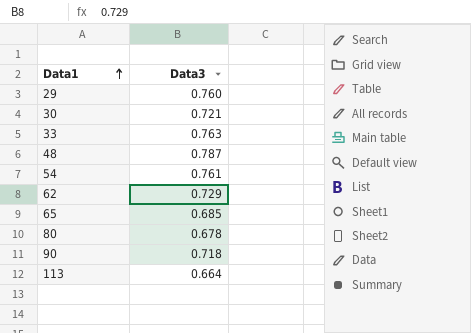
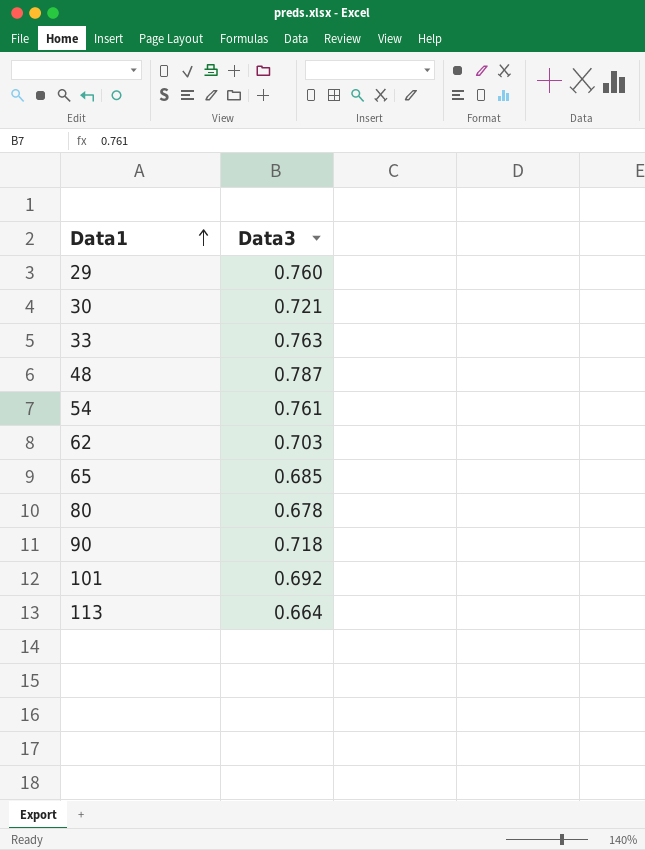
62 | Data3: 0.729 -> 0.703
row 101: none -> 0.692

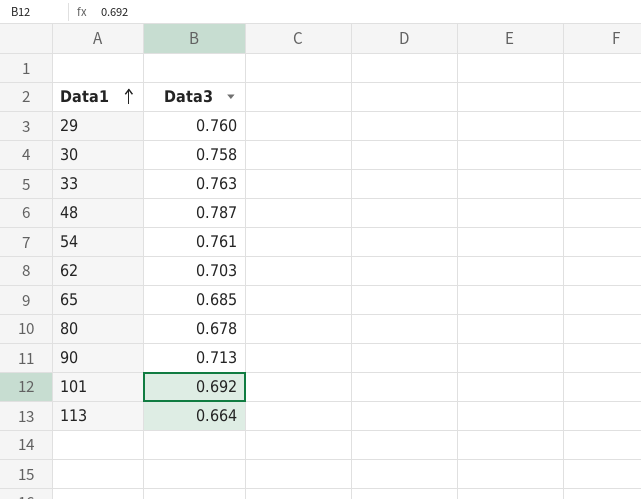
30 | Data3: 0.721 -> 0.758
90 | Data3: 0.718 -> 0.713

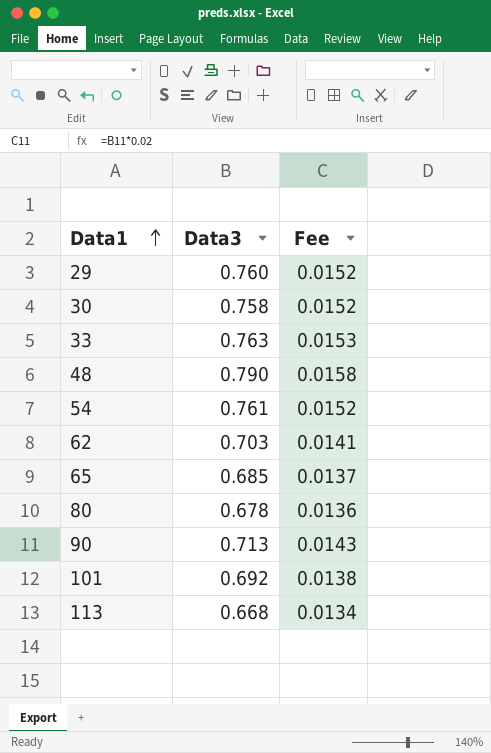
column Fee | formula: none -> [Data3] * 0.02
48 | Data3: 0.787 -> 0.790
113 | Data3: 0.664 -> 0.668

